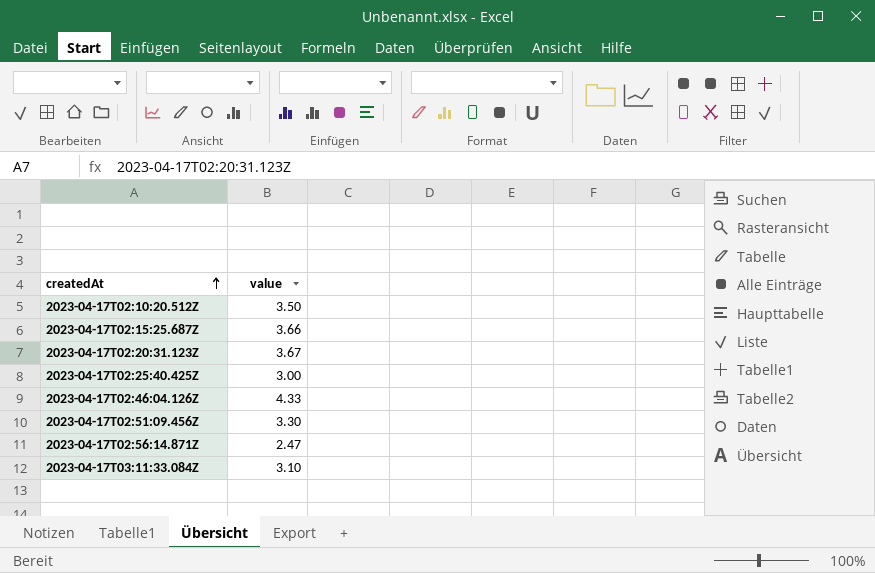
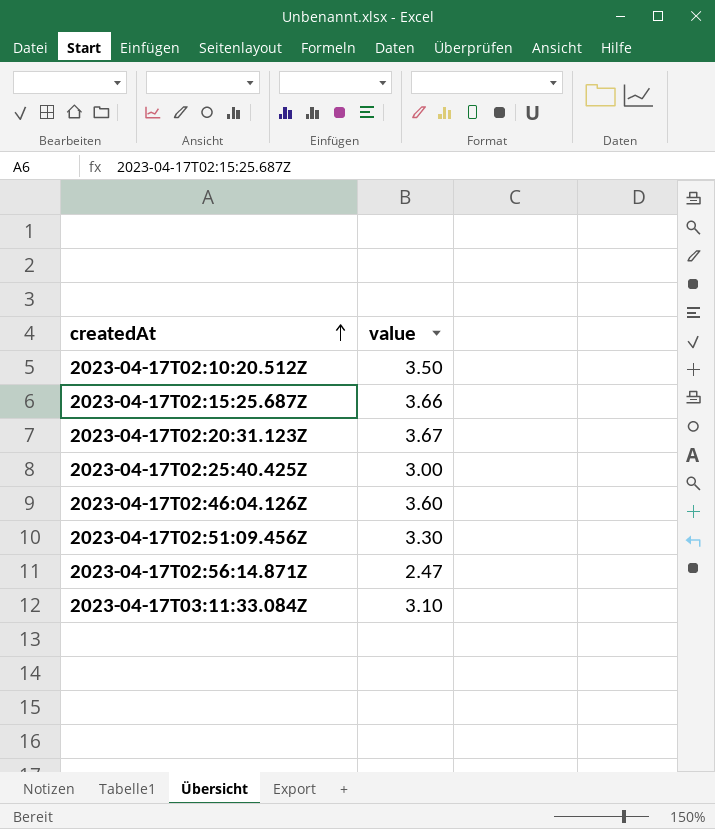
2023-04-17T02:46:04.126Z | value: 4.33 -> 3.60

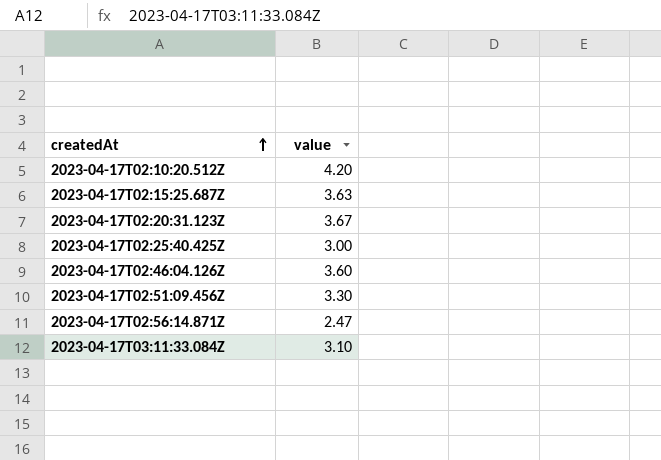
2023-04-17T02:10:20.512Z | value: 3.50 -> 4.20
2023-04-17T02:15:25.687Z | value: 3.66 -> 3.63

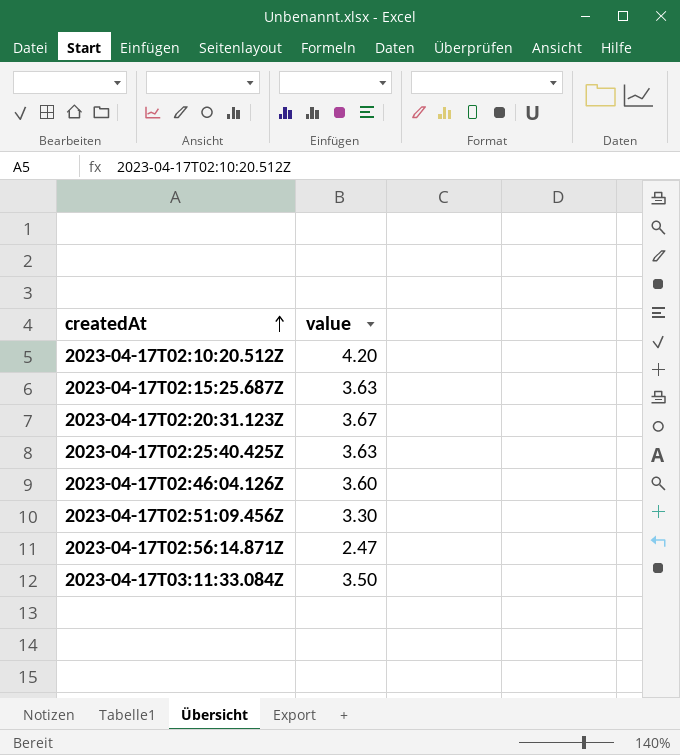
2023-04-17T02:25:40.425Z | value: 3.00 -> 3.63
2023-04-17T03:11:33.084Z | value: 3.10 -> 3.50

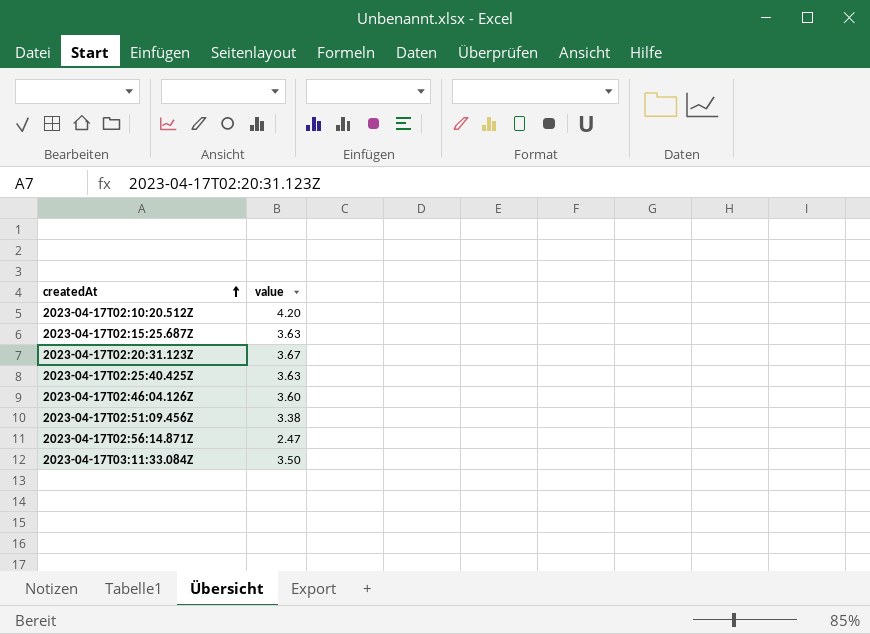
2023-04-17T02:51:09.456Z | value: 3.30 -> 3.38

